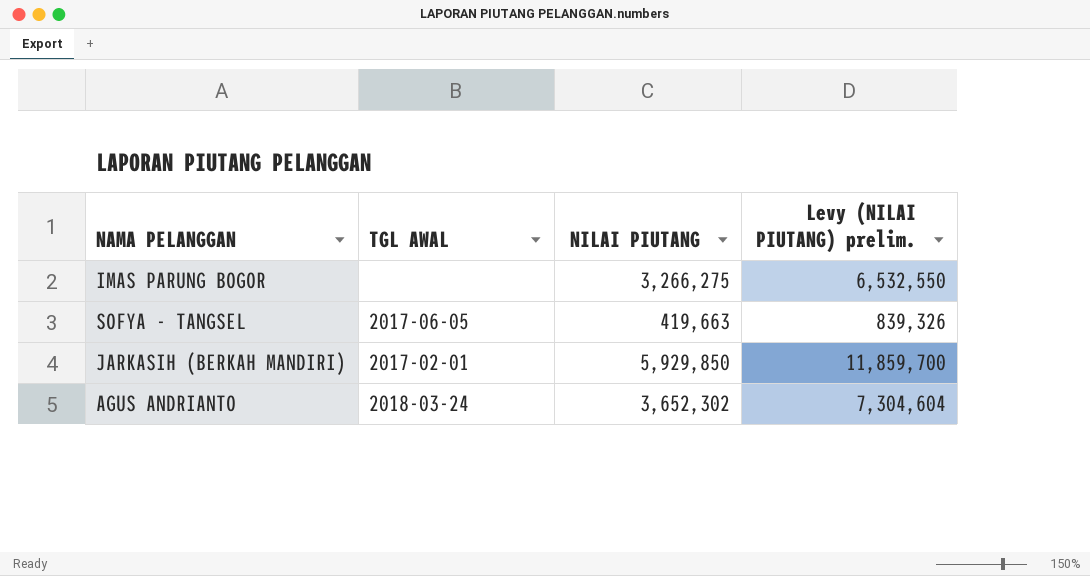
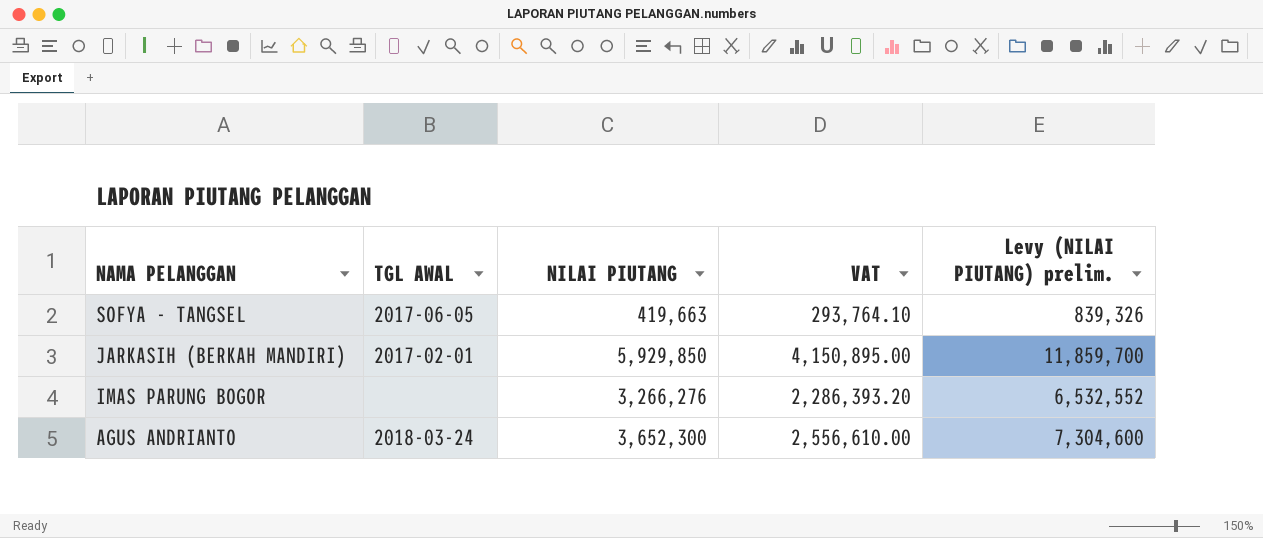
row order: none -> NAMA PELANGGAN descending
column VAT | formula: none -> [NILAI PIUTANG] * 0.7
IMAS PARUNG BOGOR | NILAI PIUTANG: 3,266,275 -> 3,266,276
IMAS PARUNG BOGOR | Levy (NILAI PIUTANG) prelim.: 6,532,550 -> 6,532,552
AGUS ANDRIANTO | NILAI PIUTANG: 3,652,302 -> 3,652,300
AGUS ANDRIANTO | Levy (NILAI PIUTANG) prelim.: 7,304,604 -> 7,304,600

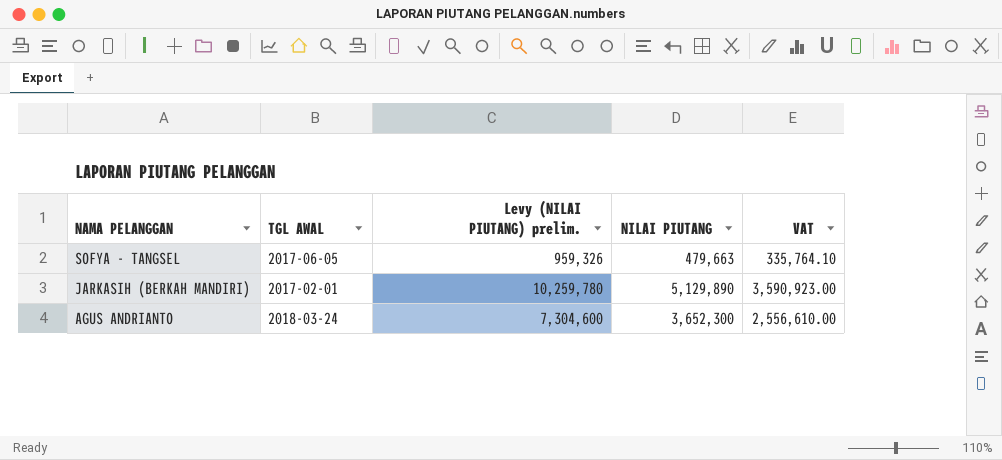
column Levy (NILAI PIUTANG) prelim. | position: 5 -> 3
row IMAS PARUNG BOGOR: none | 3,266,276 | 2,286,393.20 | 6,532,552 -> none
SOFYA - TANGSEL | Levy (NILAI PIUTANG) prelim.: 839,326 -> 959,326
SOFYA - TANGSEL | NILAI PIUTANG: 419,663 -> 479,663
SOFYA - TANGSEL | VAT: 293,764.10 -> 335,764.10
JARKASIH (BERKAH MANDIRI) | Levy (NILAI PIUTANG) prelim.: 11,859,700 -> 10,259,780
JARKASIH (BERKAH MANDIRI) | NILAI PIUTANG: 5,929,850 -> 5,129,890
JARKASIH (BERKAH MANDIRI) | VAT: 4,150,895.00 -> 3,590,923.00

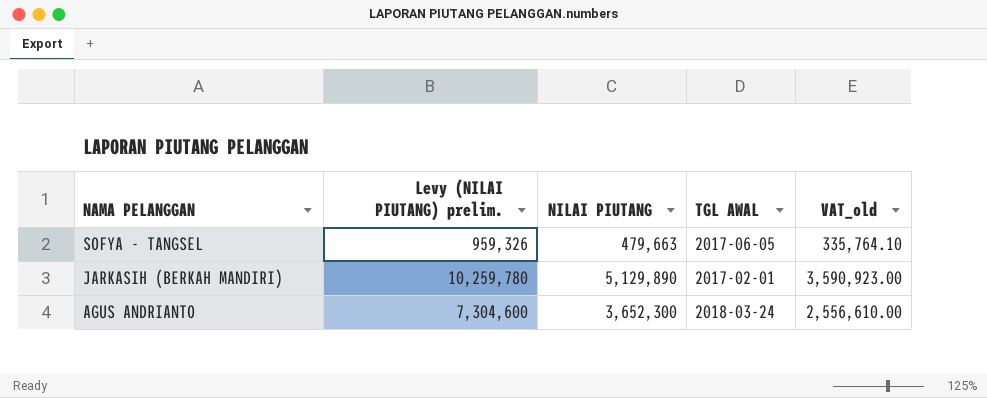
column TGL AWAL | position: 2 -> 4
column name: VAT -> VAT_old

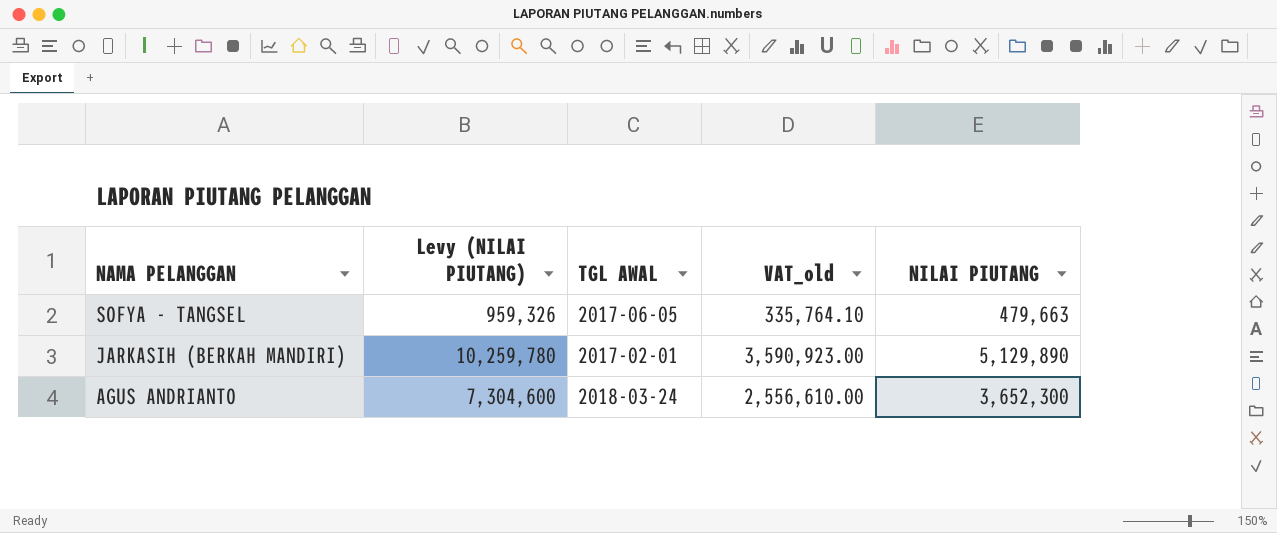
column name: Levy (NILAI PIUTANG) prelim. -> Levy (NILAI PIUTANG)
column NILAI PIUTANG | position: 3 -> 5

